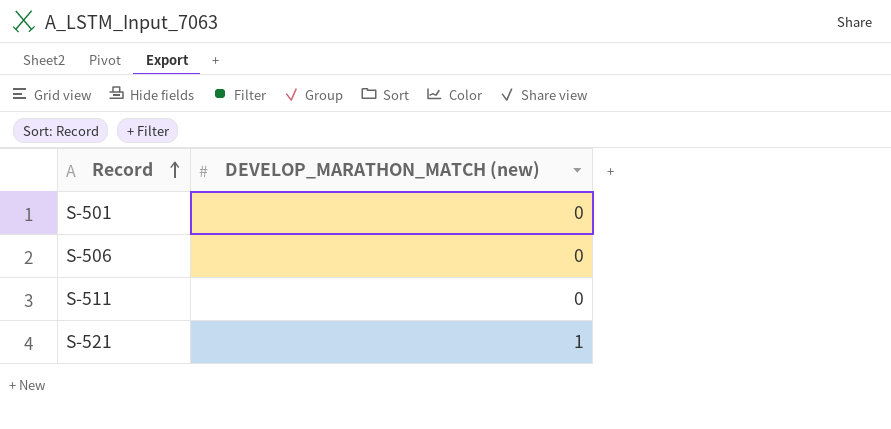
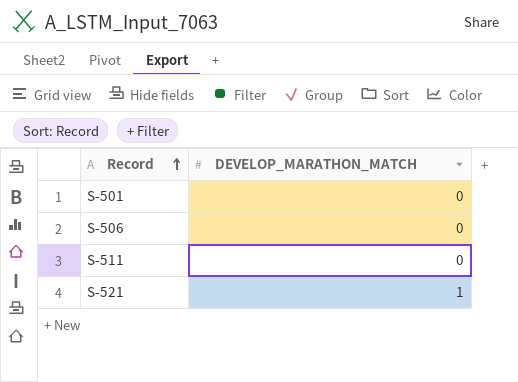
column name: DEVELOP_MARATHON_MATCH (new) -> DEVELOP_MARATHON_MATCH

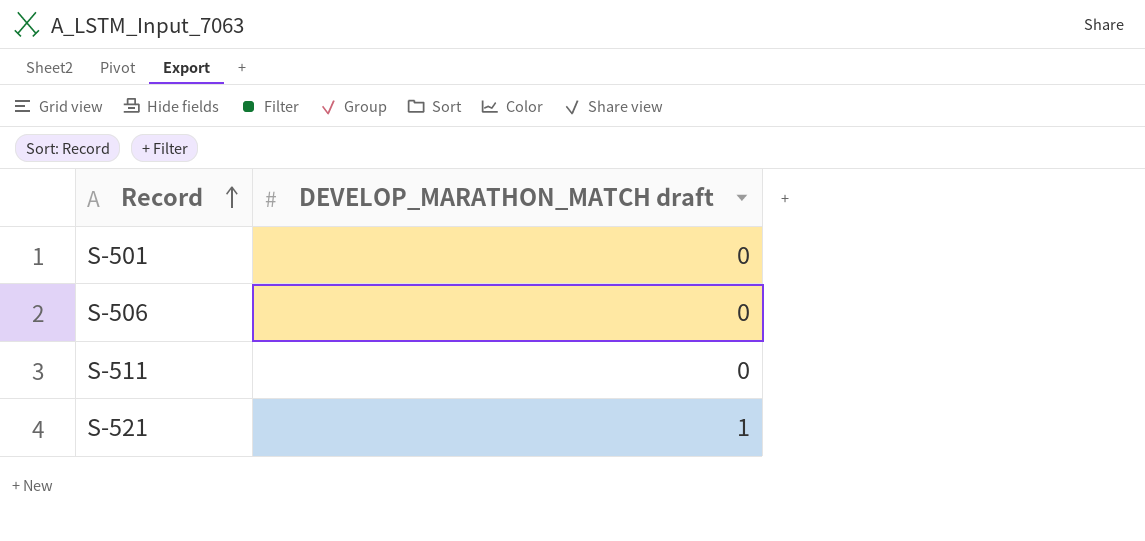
column name: DEVELOP_MARATHON_MATCH -> DEVELOP_MARATHON_MATCH draft

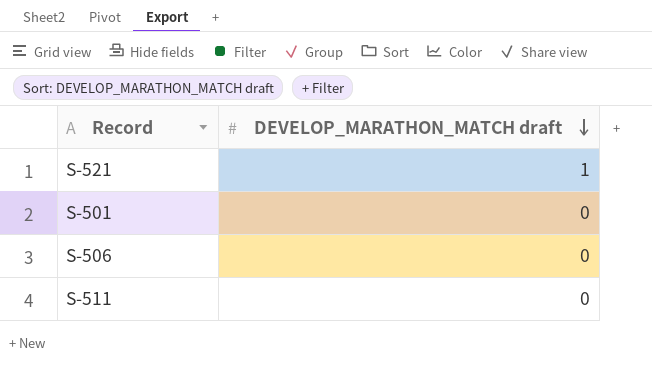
row order: Record ascending -> DEVELOP_MARATHON_MATCH draft descending

